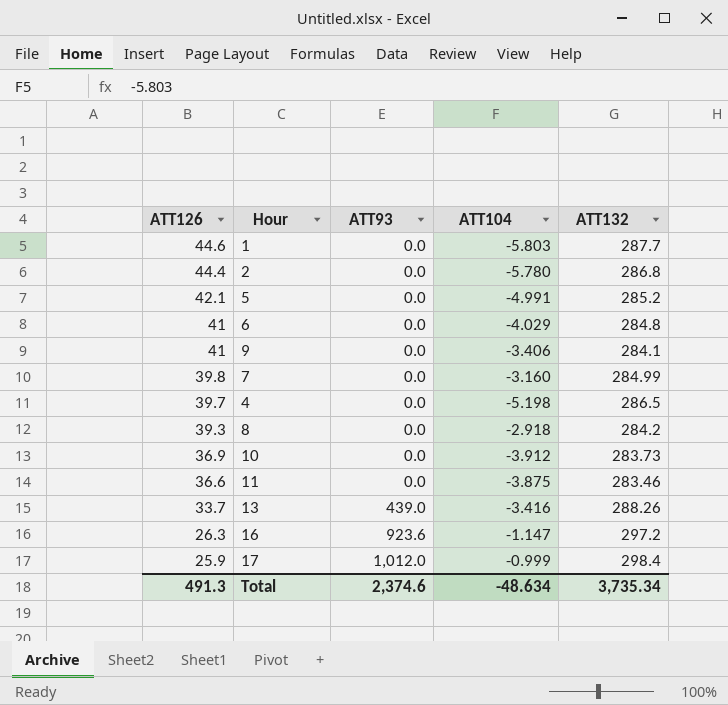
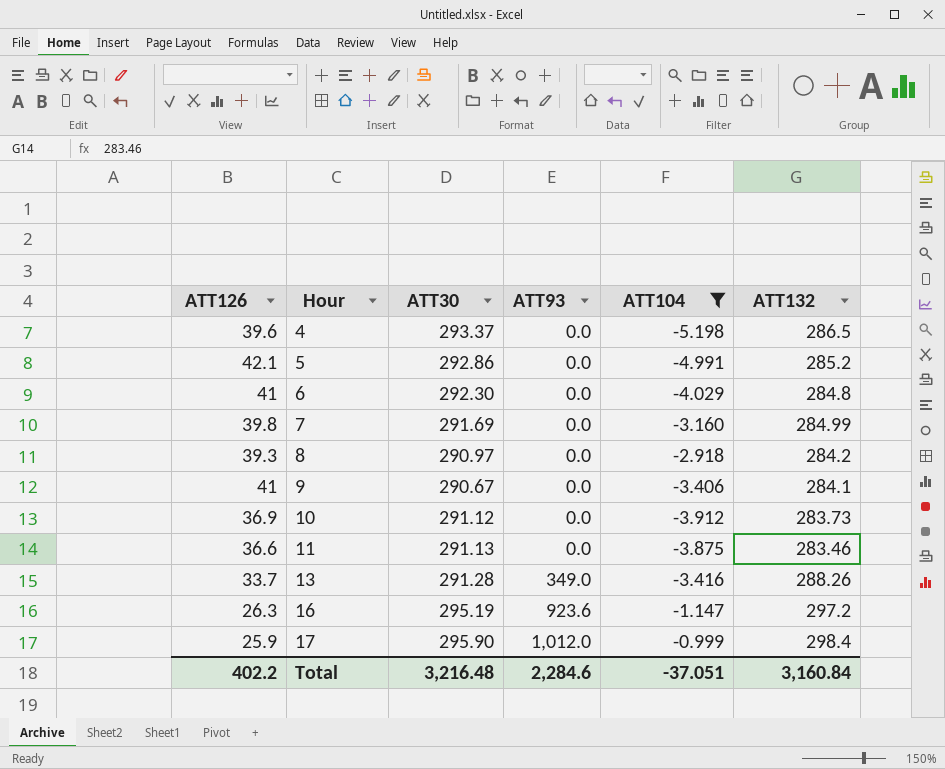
filter: none -> ATT104 >= -5.198
row order: ATT126 descending -> Hour ascending
column ATT30 | position: none -> 3
4 | ATT126: 39.7 -> 39.6
13 | ATT93: 439.0 -> 349.0
Total | ATT126: 491.3 -> 402.2
Total | ATT93: 2,374.6 -> 2,284.6
Total | ATT104: -48.634 -> -37.051
Total | ATT132: 3,735.34 -> 3,160.84

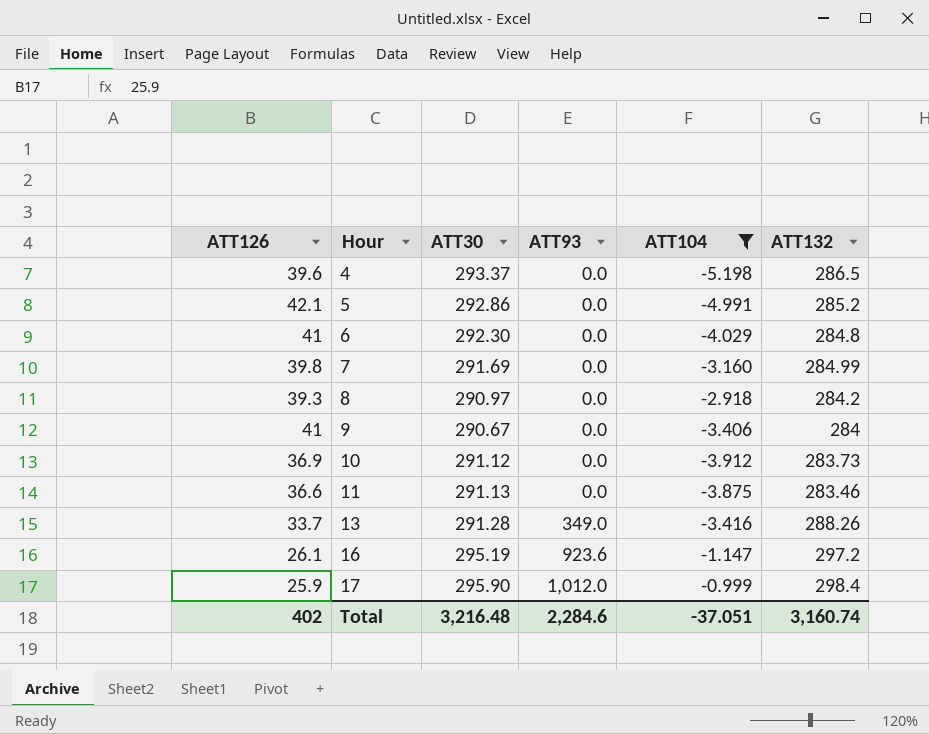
9 | ATT132: 284.1 -> 284
16 | ATT126: 26.3 -> 26.1
Total | ATT126: 402.2 -> 402
Total | ATT132: 3,160.84 -> 3,160.74

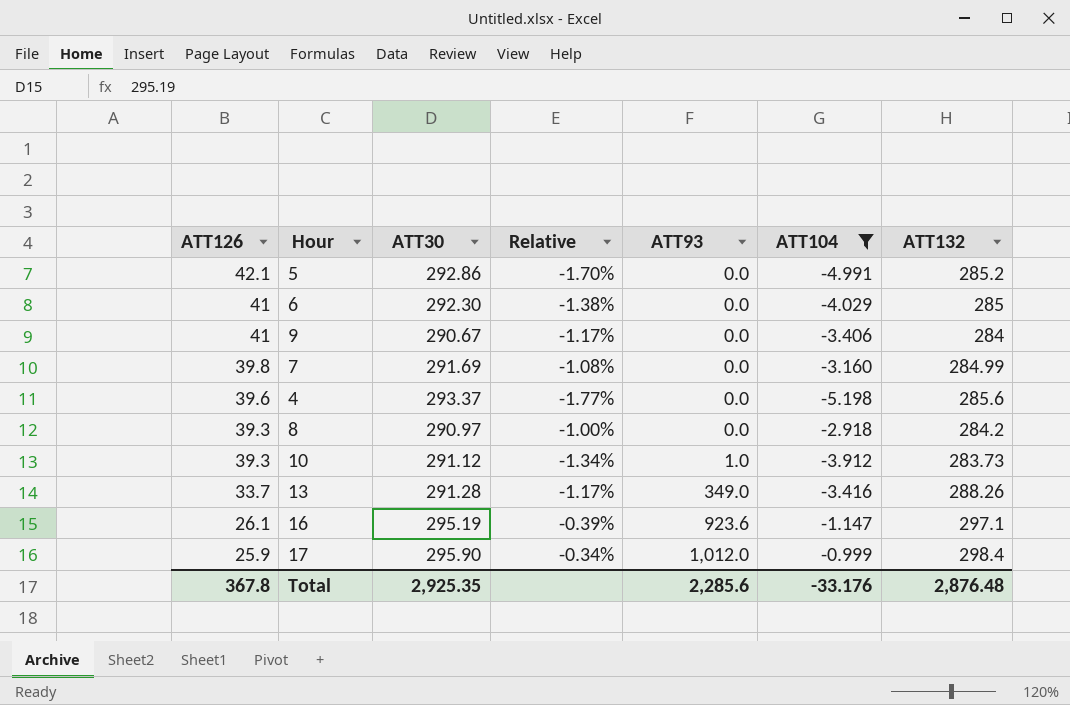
row order: Hour ascending -> ATT126 descending
column Relative | formula: none -> [ATT104] / [ATT30]
row 11: 36.6 | 291.13 | 0.0 | -3.875 | 283.46 -> none
6 | ATT132: 284.8 -> 285
4 | ATT132: 286.5 -> 285.6
10 | ATT126: 36.9 -> 39.3
10 | ATT93: 0.0 -> 1.0
16 | ATT132: 297.2 -> 297.1
Total | ATT126: 402 -> 367.8
Total | ATT30: 3,216.48 -> 2,925.35
Total | ATT93: 2,284.6 -> 2,285.6
Total | ATT104: -37.051 -> -33.176
Total | ATT132: 3,160.74 -> 2,876.48

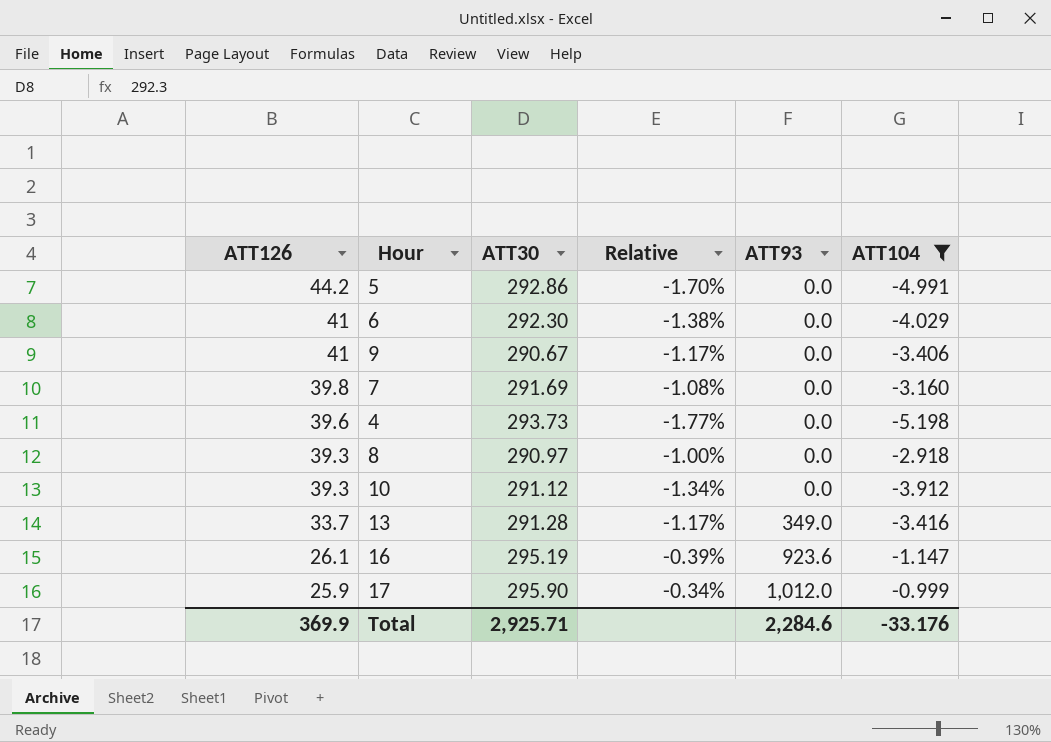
column ATT132 | position: 7 -> none
5 | ATT126: 42.1 -> 44.2
4 | ATT30: 293.37 -> 293.73
10 | ATT93: 1.0 -> 0.0
Total | ATT126: 367.8 -> 369.9
Total | ATT30: 2,925.35 -> 2,925.71
Total | ATT93: 2,285.6 -> 2,284.6

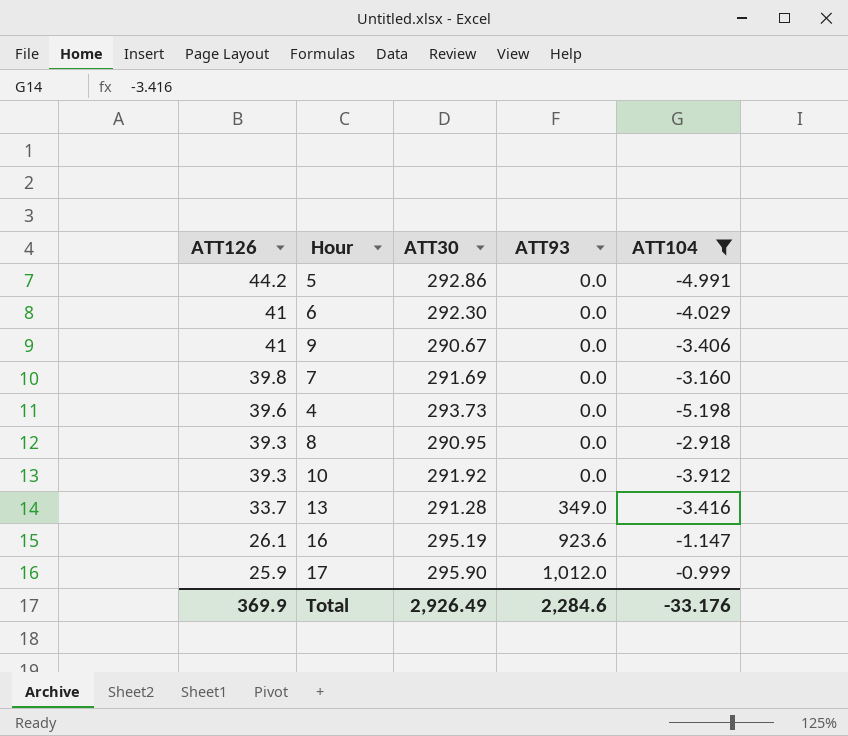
column Relative | formula: [ATT104] / [ATT30] -> none
8 | ATT30: 290.97 -> 290.95
10 | ATT30: 291.12 -> 291.92
Total | ATT30: 2,925.71 -> 2,926.49

